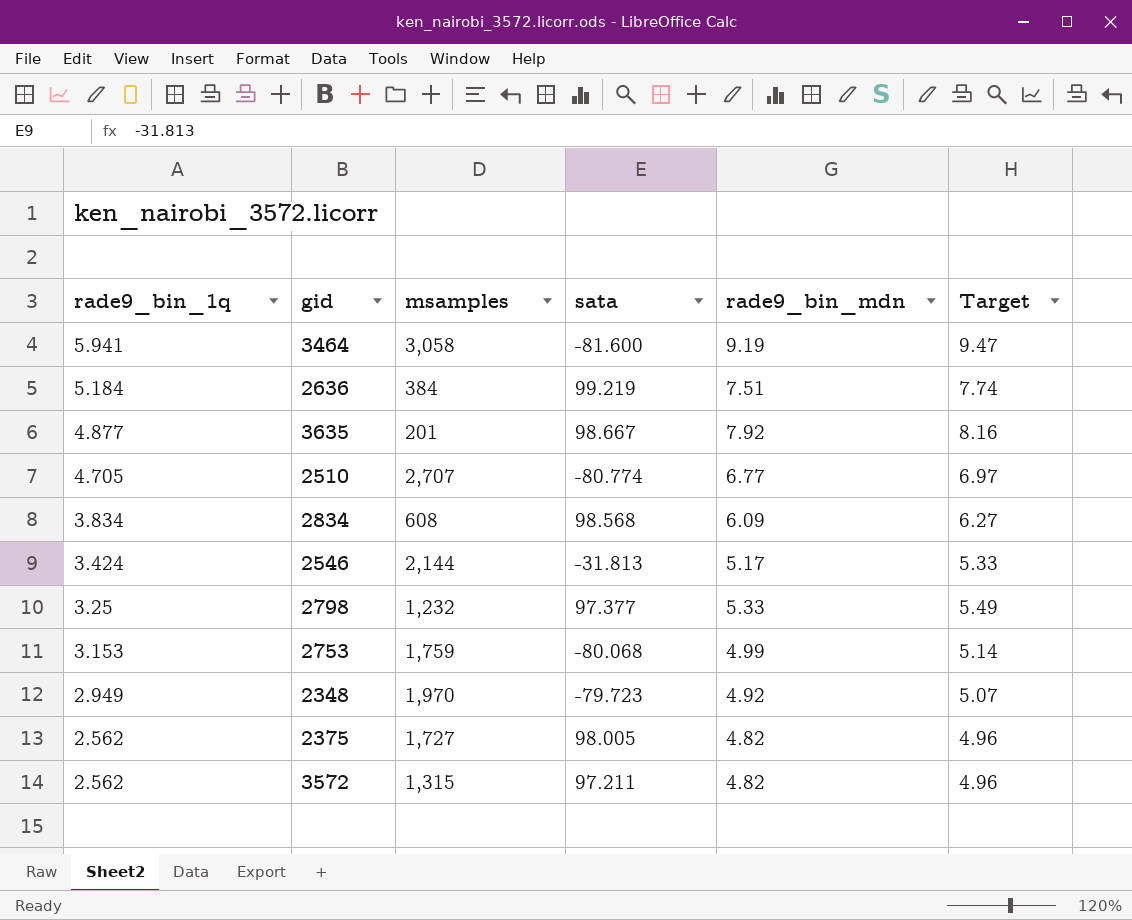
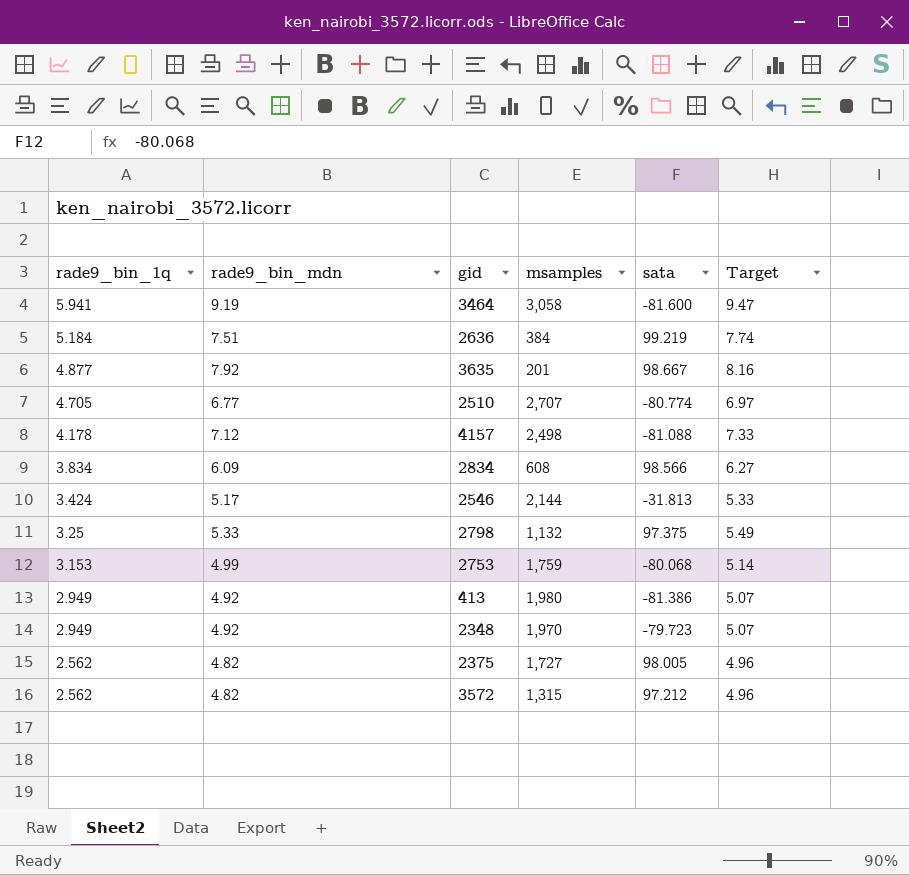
column rade9_bin_mdn | position: 5 -> 2
row 4157: none -> 4.178 | 7.12 | 2,498 | -81.088 | 7.33
2834 | sata: 98.568 -> 98.566
2798 | msamples: 1,232 -> 1,132
2798 | sata: 97.377 -> 97.375
row 413: none -> 2.949 | 4.92 | 1,980 | -81.386 | 5.07
3572 | sata: 97.211 -> 97.212

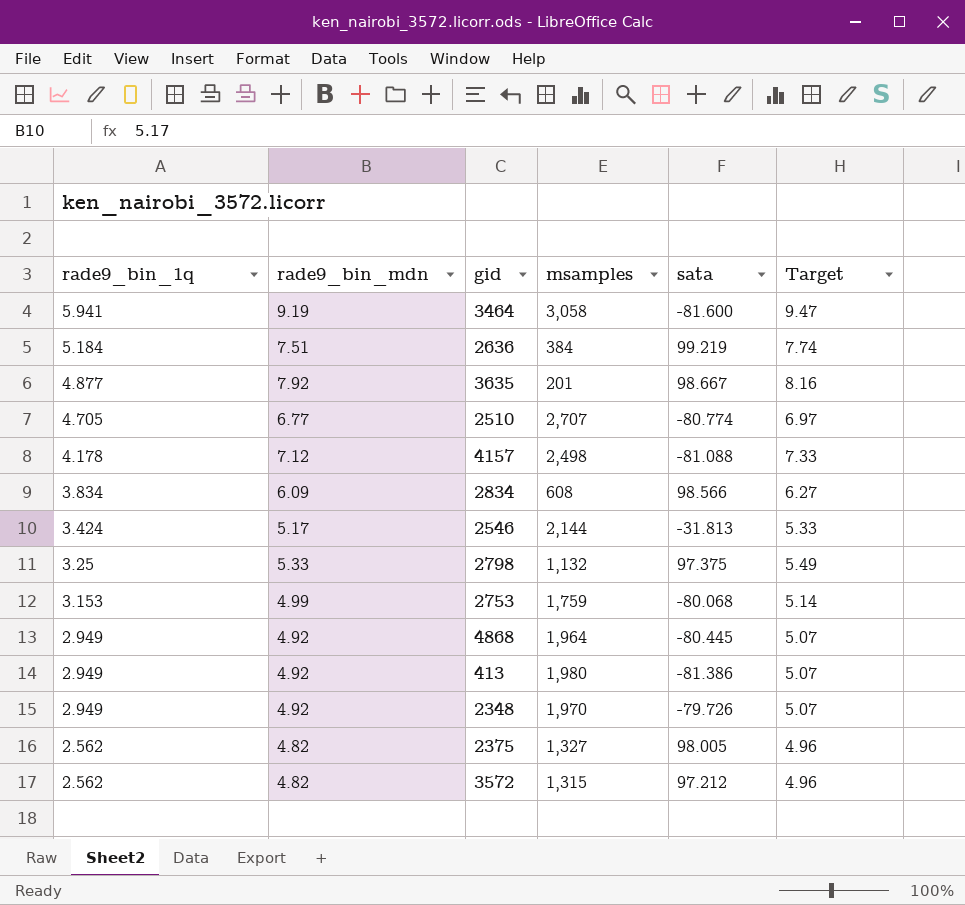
row 4868: none -> 2.949 | 4.92 | 1,964 | -80.445 | 5.07
2348 | sata: -79.723 -> -79.726
2375 | msamples: 1,727 -> 1,327

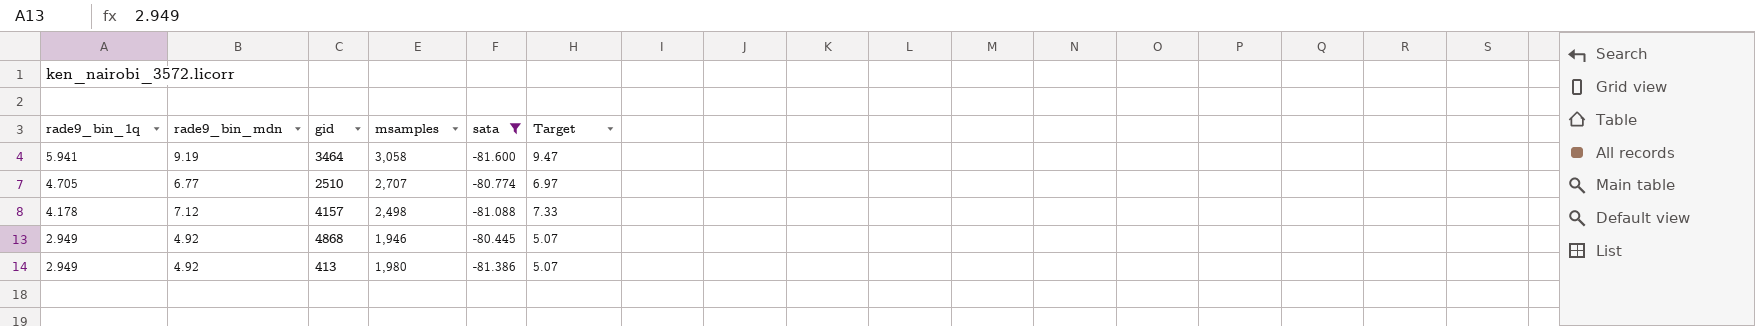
filter: none -> sata <= -80.445
4868 | msamples: 1,964 -> 1,946

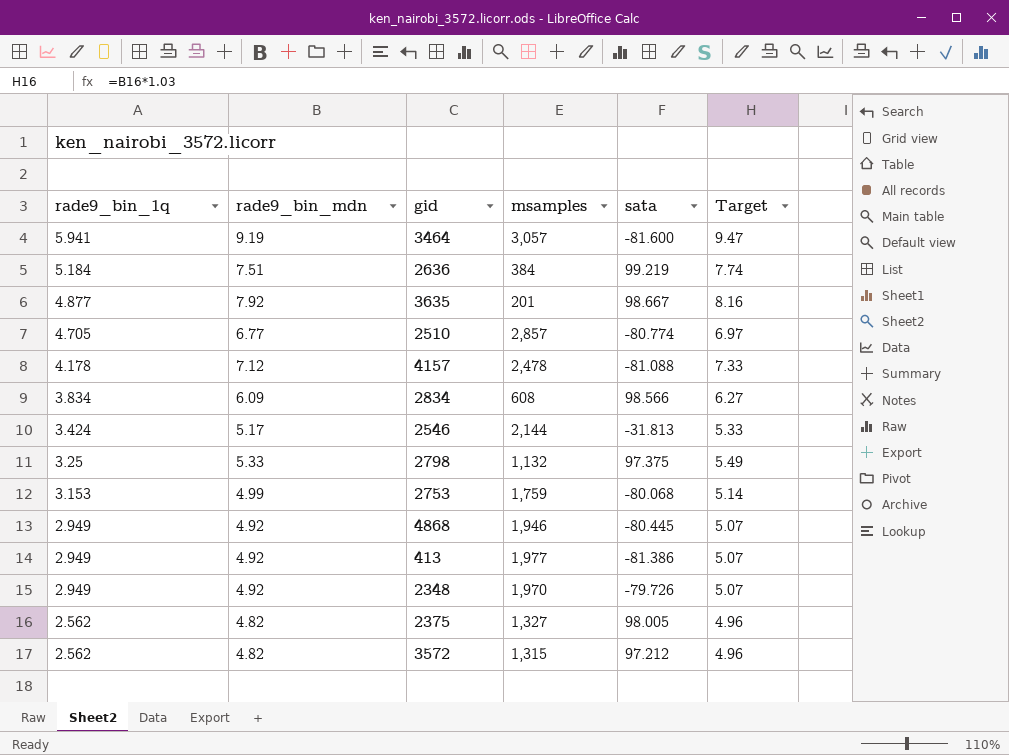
filter: sata <= -80.445 -> none
3464 | msamples: 3,058 -> 3,057
2510 | msamples: 2,707 -> 2,857
4157 | msamples: 2,498 -> 2,478
413 | msamples: 1,980 -> 1,977

